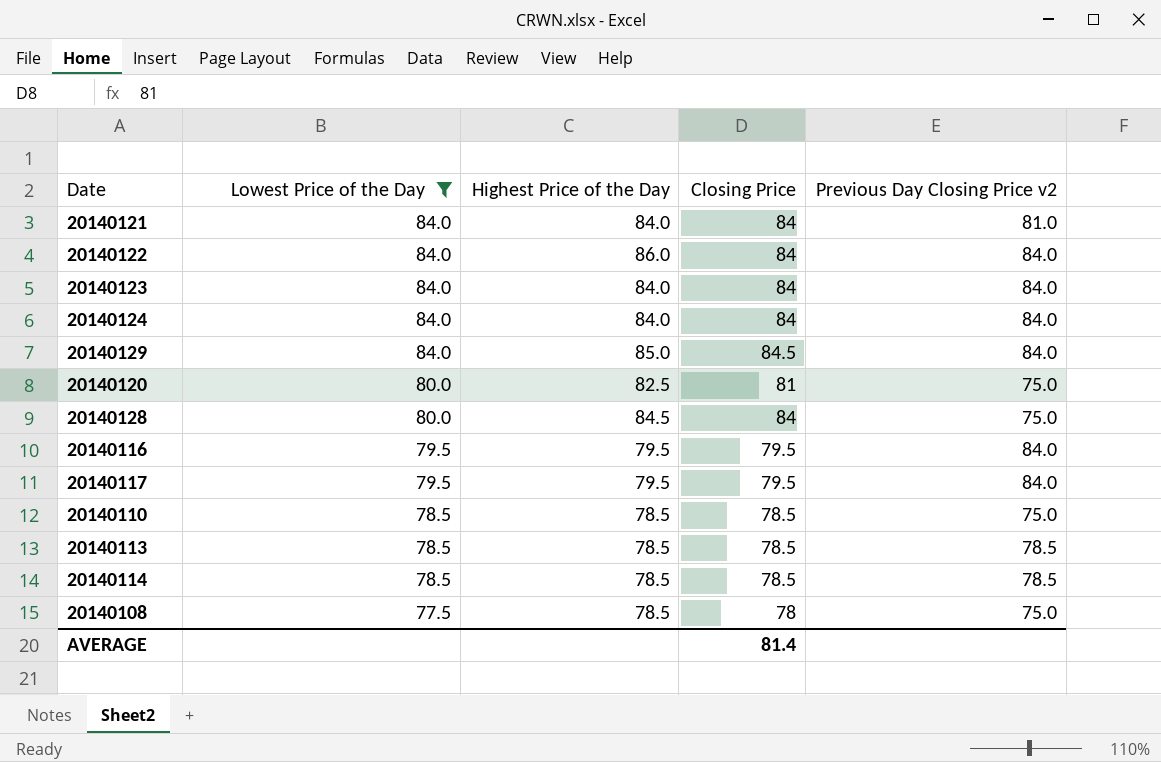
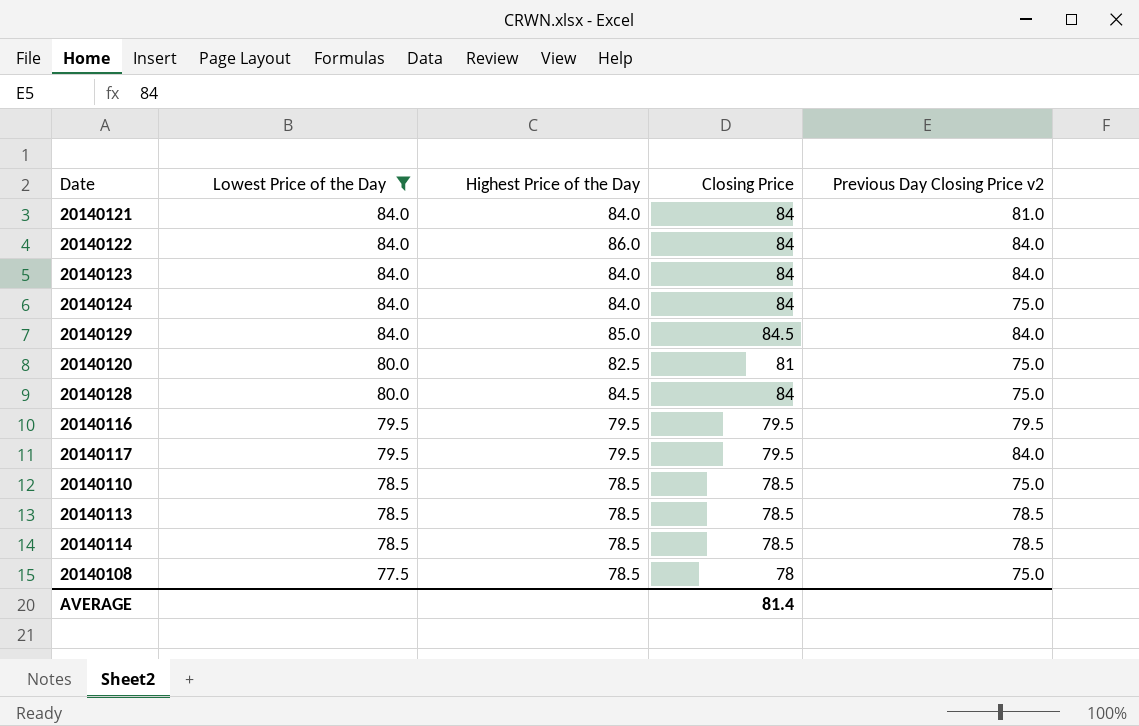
20140124 | Previous Day Closing Price v2: 84.0 -> 75.0
20140116 | Previous Day Closing Price v2: 84.0 -> 79.5

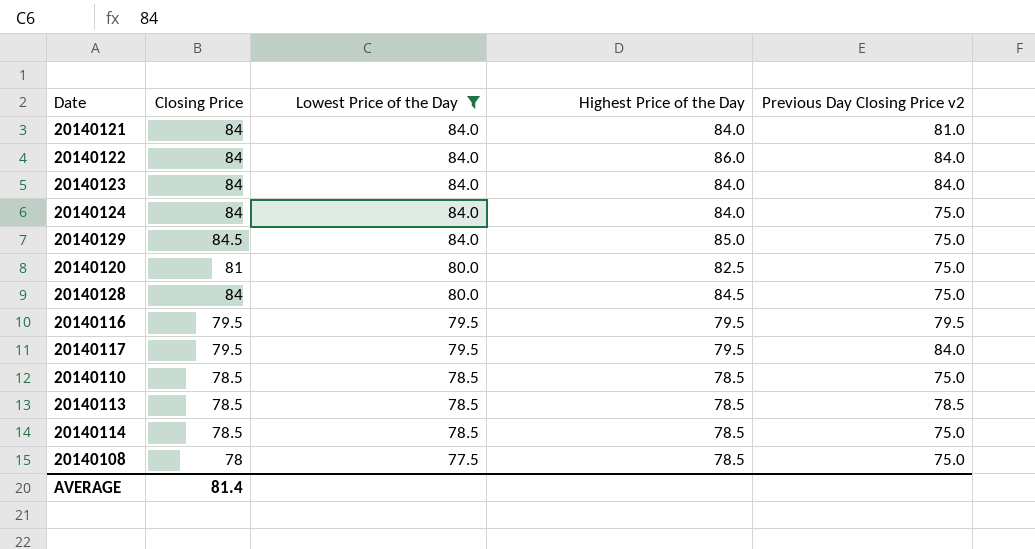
column Closing Price | position: 4 -> 2
20140129 | Previous Day Closing Price v2: 84.0 -> 75.0
20140114 | Previous Day Closing Price v2: 78.5 -> 75.0

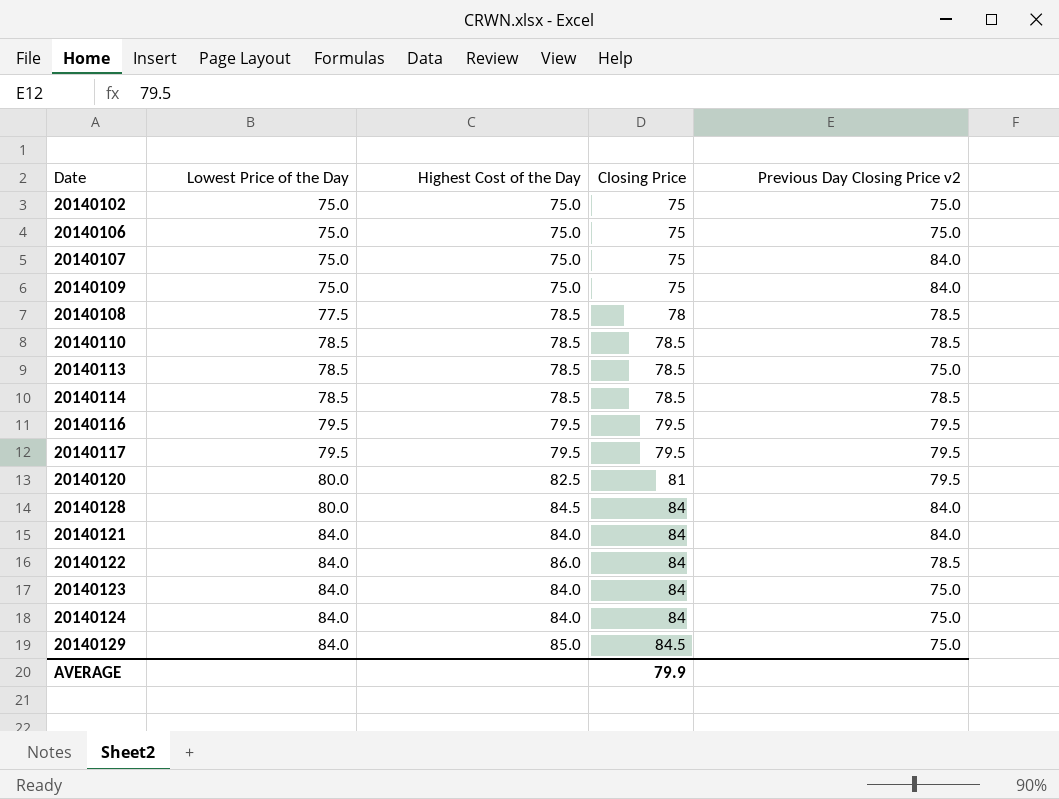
filter: Lowest Price of the Day != 75.0 -> none
row order: Lowest Price of the Day descending -> Lowest Price of the Day ascending
column name: Highest Price of the Day -> Highest Cost of the Day
column Closing Price | position: 2 -> 4
20140108 | Previous Day Closing Price v2: 75.0 -> 78.5
20140110 | Previous Day Closing Price v2: 75.0 -> 78.5
20140113 | Previous Day Closing Price v2: 78.5 -> 75.0
20140114 | Previous Day Closing Price v2: 75.0 -> 78.5
20140117 | Previous Day Closing Price v2: 84.0 -> 79.5
20140120 | Previous Day Closing Price v2: 75.0 -> 79.5
20140128 | Previous Day Closing Price v2: 75.0 -> 84.0
20140121 | Previous Day Closing Price v2: 81.0 -> 84.0
20140122 | Previous Day Closing Price v2: 84.0 -> 78.5
20140123 | Previous Day Closing Price v2: 84.0 -> 75.0
AVERAGE | Closing Price: 81.4 -> 79.9

